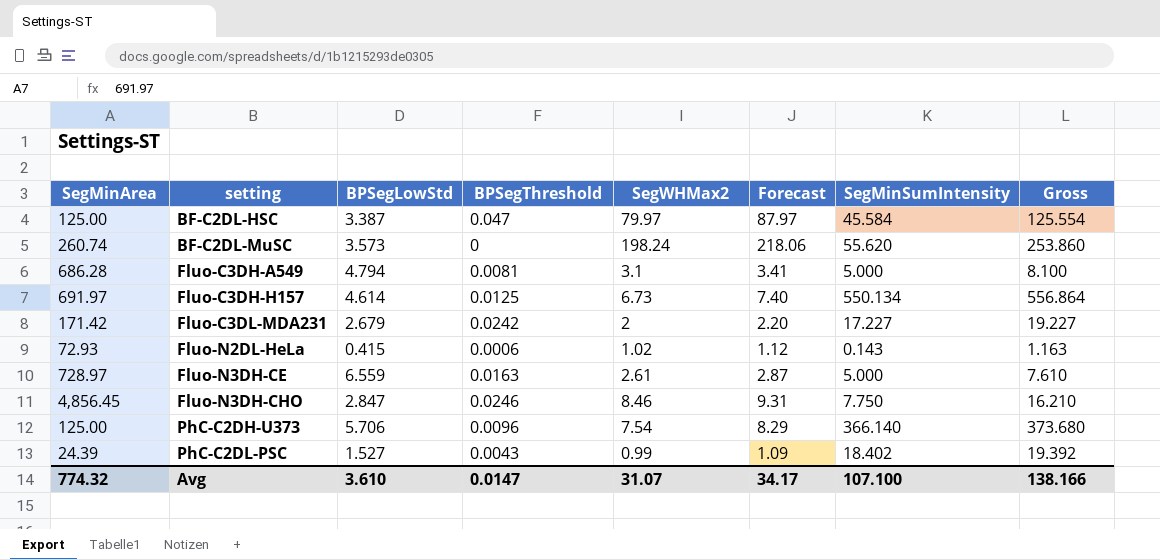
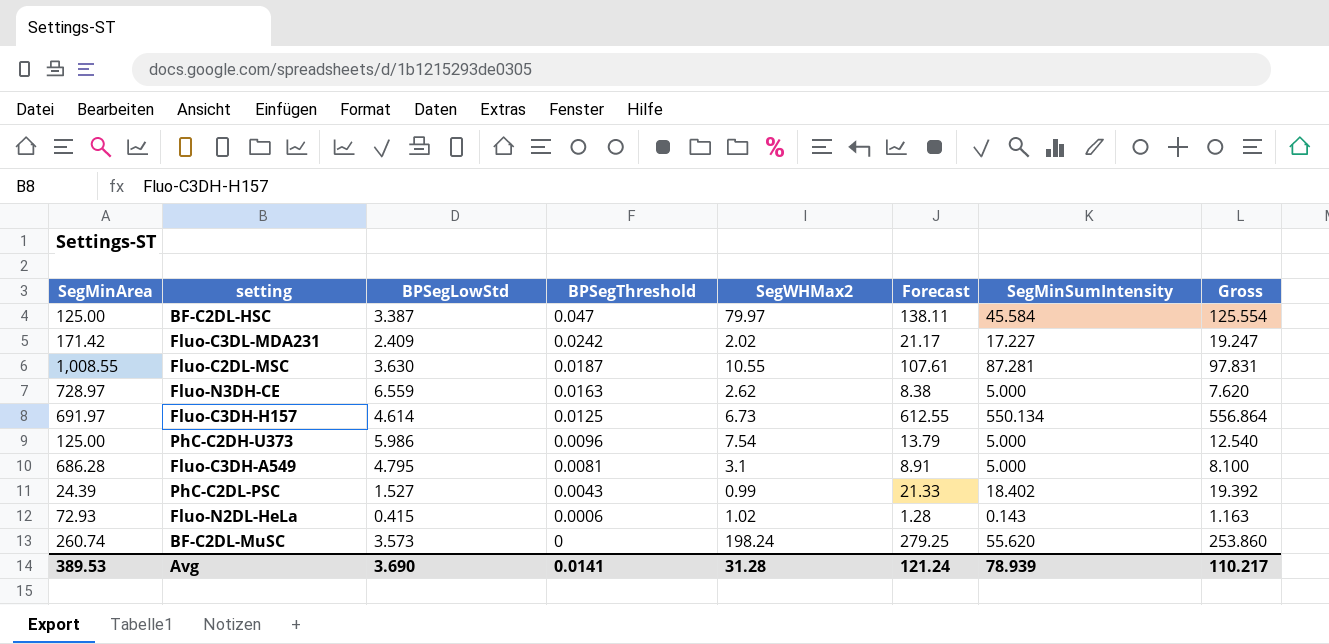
row order: setting ascending -> BPSegThreshold descending
column Forecast | formula: [SegWHMax2] * 1.1 -> [Gross] * 1.1
row Fluo-N3DH-CHO: 4,856.45 | 2.847 | 0.0246 | 8.46 | 9.31 | 7.750 | 16.210 -> none
Fluo-C3DL-MDA231 | BPSegLowStd: 2.679 -> 2.409
Fluo-C3DL-MDA231 | SegWHMax2: 2 -> 2.02
Fluo-C3DL-MDA231 | Gross: 19.227 -> 19.247
row Fluo-C2DL-MSC: none -> 1,008.55 | 3.630 | 0.0187 | 10.55 | 107.61 | 87.281 | 97.831
Fluo-N3DH-CE | SegWHMax2: 2.61 -> 2.62
Fluo-N3DH-CE | Gross: 7.610 -> 7.620
PhC-C2DH-U373 | BPSegLowStd: 5.706 -> 5.986
PhC-C2DH-U373 | SegMinSumIntensity: 366.140 -> 5.000
PhC-C2DH-U373 | Gross: 373.680 -> 12.540
Fluo-C3DH-A549 | BPSegLowStd: 4.794 -> 4.795
Avg | SegMinArea: 774.32 -> 389.53
Avg | BPSegLowStd: 3.610 -> 3.690
Avg | BPSegThreshold: 0.0147 -> 0.0141
Avg | SegWHMax2: 31.07 -> 31.28
Avg | Forecast: 34.17 -> 121.24
Avg | SegMinSumIntensity: 107.100 -> 78.939
Avg | Gross: 138.166 -> 110.217

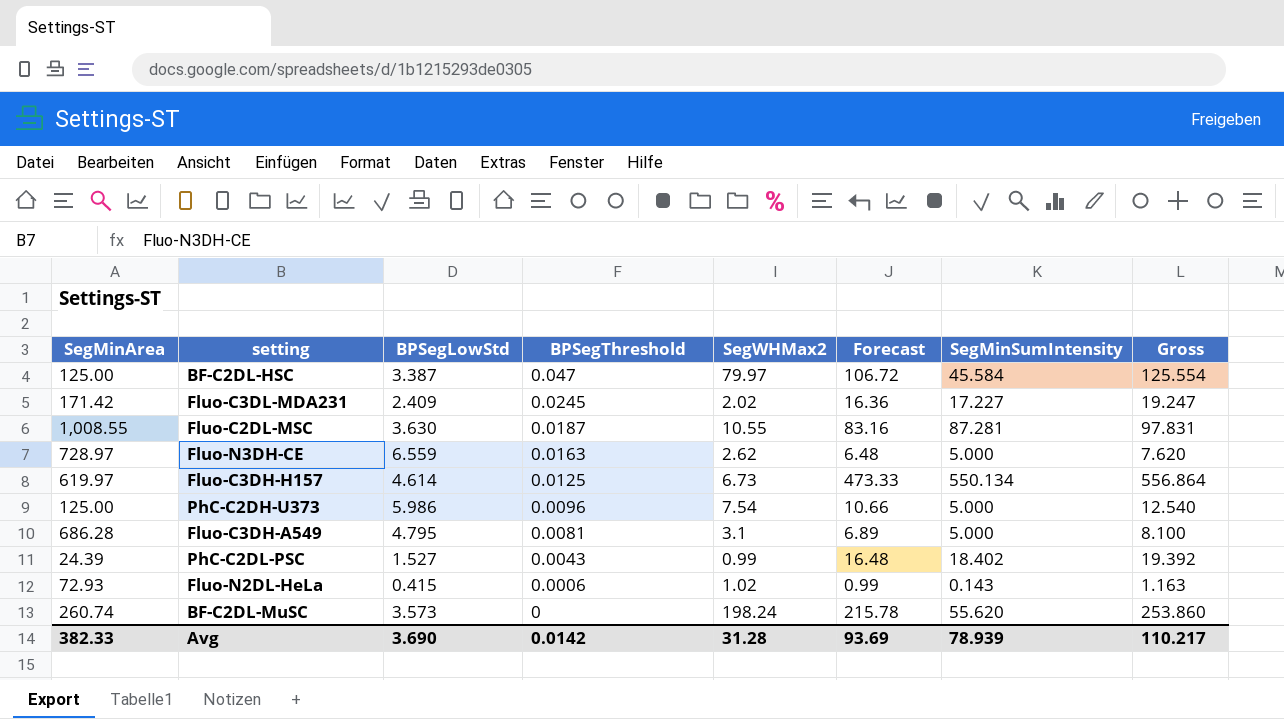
column Forecast | formula: [Gross] * 1.1 -> [Gross] * 0.85
Fluo-C3DL-MDA231 | BPSegThreshold: 0.0242 -> 0.0245
Fluo-C3DH-H157 | SegMinArea: 691.97 -> 619.97
Avg | SegMinArea: 389.53 -> 382.33
Avg | BPSegThreshold: 0.0141 -> 0.0142
Avg | Forecast: 121.24 -> 93.69

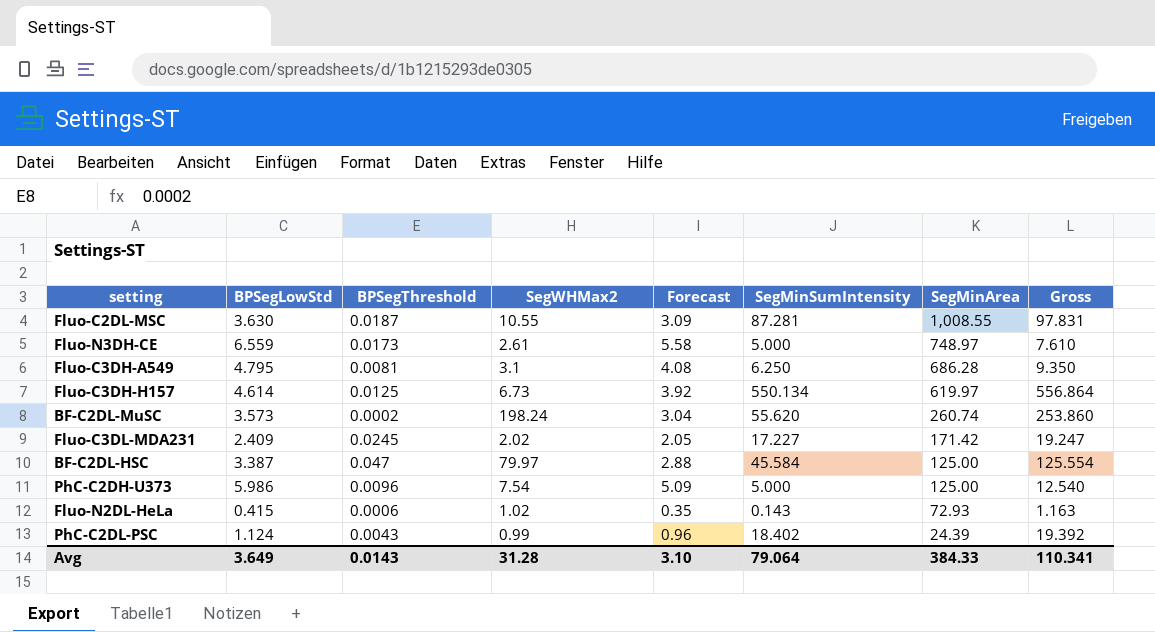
row order: BPSegThreshold descending -> SegMinArea descending
column Forecast | formula: [Gross] * 0.85 -> [BPSegLowStd] * 0.85
column SegMinArea | position: 1 -> 7
Fluo-N3DH-CE | BPSegThreshold: 0.0163 -> 0.0173
Fluo-N3DH-CE | SegWHMax2: 2.62 -> 2.61
Fluo-N3DH-CE | SegMinArea: 728.97 -> 748.97
Fluo-N3DH-CE | Gross: 7.620 -> 7.610
Fluo-C3DH-A549 | SegMinSumIntensity: 5.000 -> 6.250
Fluo-C3DH-A549 | Gross: 8.100 -> 9.350
BF-C2DL-MuSC | BPSegThreshold: 0 -> 0.0002
PhC-C2DL-PSC | BPSegLowStd: 1.527 -> 1.124
Avg | BPSegLowStd: 3.690 -> 3.649
Avg | BPSegThreshold: 0.0142 -> 0.0143
Avg | Forecast: 93.69 -> 3.10
Avg | SegMinSumIntensity: 78.939 -> 79.064
Avg | SegMinArea: 382.33 -> 384.33
Avg | Gross: 110.217 -> 110.341

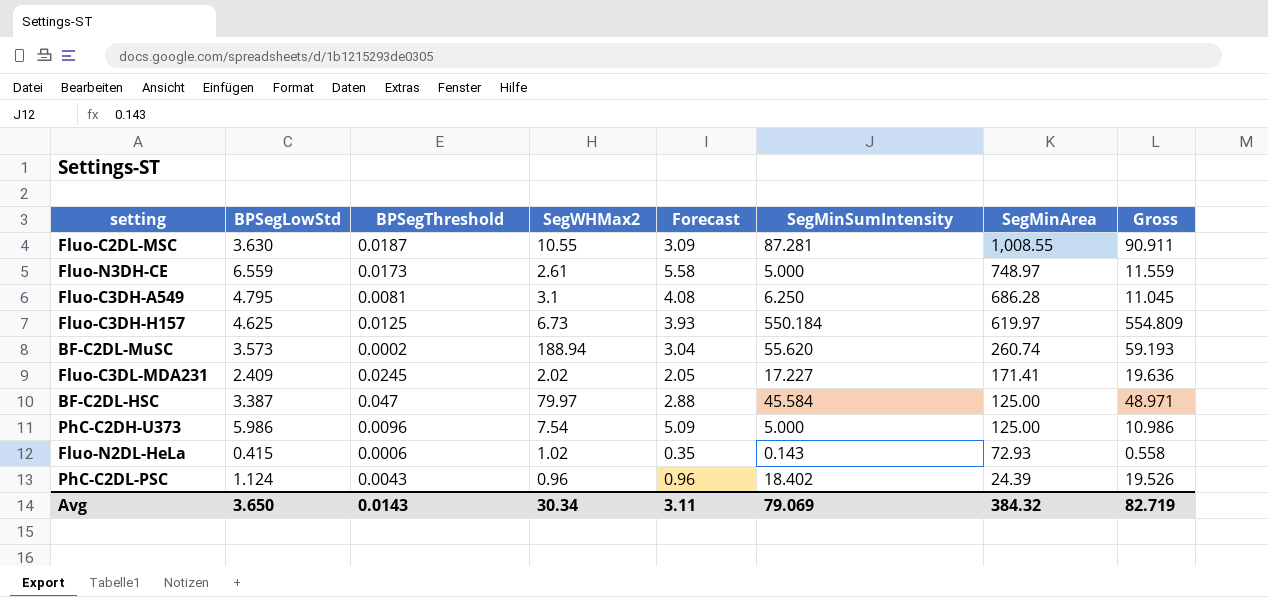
column Gross | formula: [SegWHMax2] + [SegMinSumIntensity] -> [BPSegLowStd] + [SegMinSumIntensity]
Fluo-C3DH-H157 | BPSegLowStd: 4.614 -> 4.625
Fluo-C3DH-H157 | Forecast: 3.92 -> 3.93
Fluo-C3DH-H157 | SegMinSumIntensity: 550.134 -> 550.184
BF-C2DL-MuSC | SegWHMax2: 198.24 -> 188.94
Fluo-C3DL-MDA231 | SegMinArea: 171.42 -> 171.41
PhC-C2DL-PSC | SegWHMax2: 0.99 -> 0.96
Avg | BPSegLowStd: 3.649 -> 3.650
Avg | SegWHMax2: 31.28 -> 30.34
Avg | Forecast: 3.10 -> 3.11
Avg | SegMinSumIntensity: 79.064 -> 79.069
Avg | SegMinArea: 384.33 -> 384.32
Avg | Gross: 110.341 -> 82.719

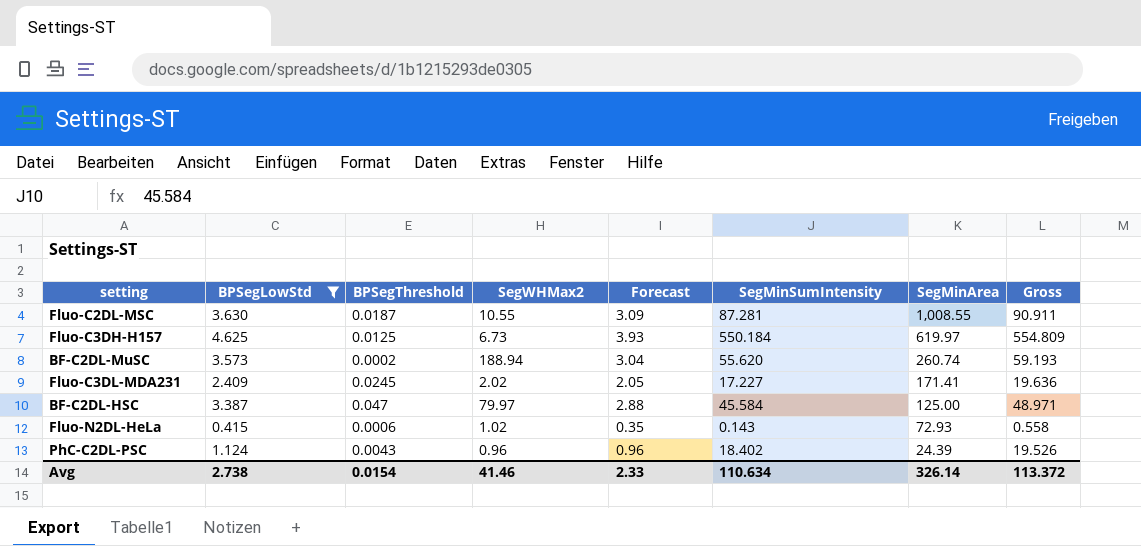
filter: none -> BPSegLowStd <= 4.625
Avg | BPSegLowStd: 3.650 -> 2.738
Avg | BPSegThreshold: 0.0143 -> 0.0154
Avg | SegWHMax2: 30.34 -> 41.46
Avg | Forecast: 3.11 -> 2.33
Avg | SegMinSumIntensity: 79.069 -> 110.634
Avg | SegMinArea: 384.32 -> 326.14
Avg | Gross: 82.719 -> 113.372

